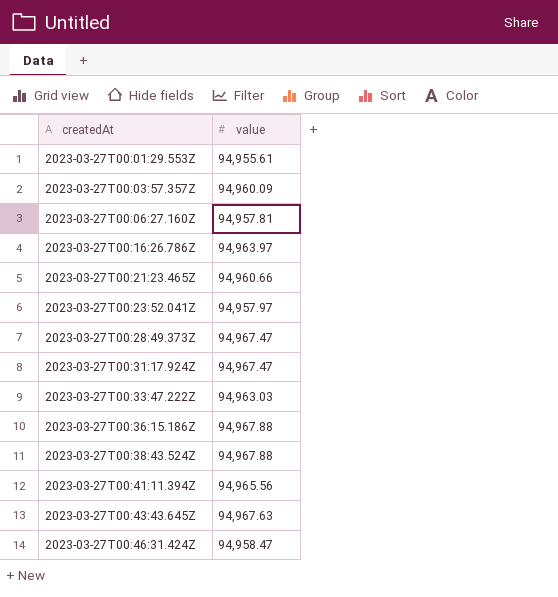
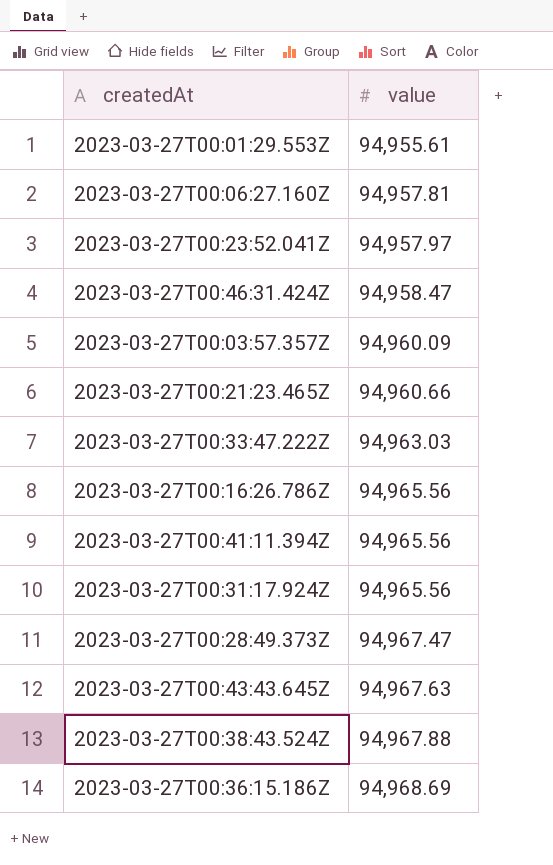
row order: createdAt ascending -> value ascending
2023-03-27T00:16:26.786Z | value: 94,963.97 -> 94,965.56
2023-03-27T00:31:17.924Z | value: 94,967.47 -> 94,965.56
2023-03-27T00:36:15.186Z | value: 94,967.88 -> 94,968.69

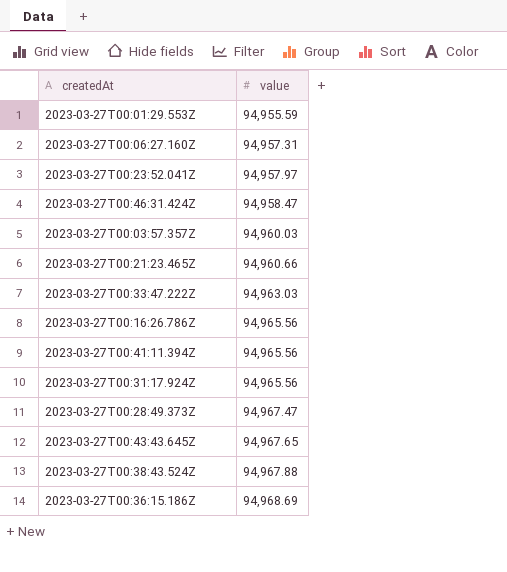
2023-03-27T00:01:29.553Z | value: 94,955.61 -> 94,955.59
2023-03-27T00:06:27.160Z | value: 94,957.81 -> 94,957.31
2023-03-27T00:03:57.357Z | value: 94,960.09 -> 94,960.03
2023-03-27T00:43:43.645Z | value: 94,967.63 -> 94,967.65

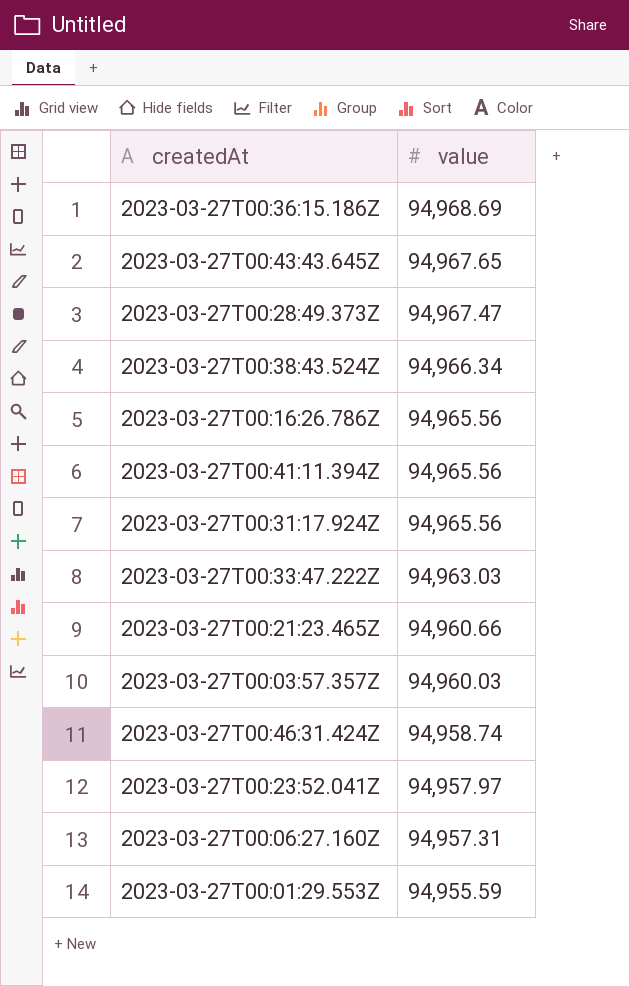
row order: value ascending -> value descending
2023-03-27T00:38:43.524Z | value: 94,967.88 -> 94,966.34
2023-03-27T00:46:31.424Z | value: 94,958.47 -> 94,958.74

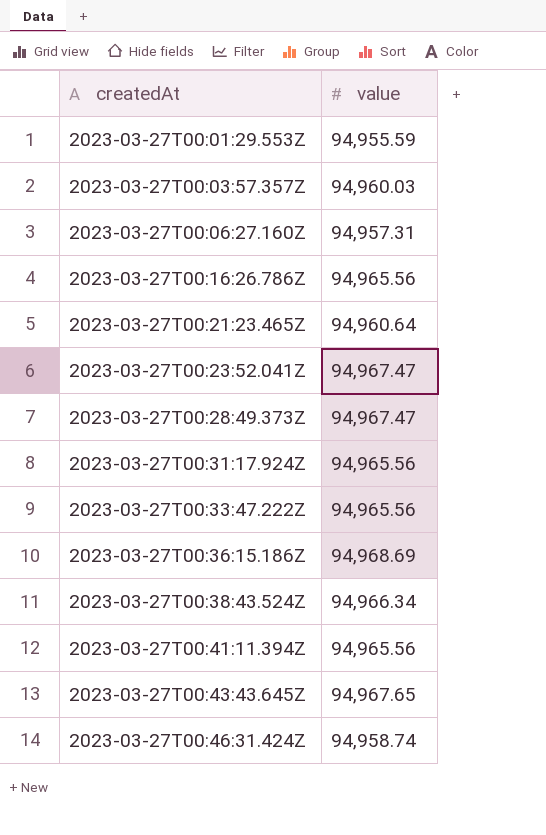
row order: value descending -> createdAt ascending
2023-03-27T00:21:23.465Z | value: 94,960.66 -> 94,960.64
2023-03-27T00:23:52.041Z | value: 94,957.97 -> 94,967.47
2023-03-27T00:33:47.222Z | value: 94,963.03 -> 94,965.56

